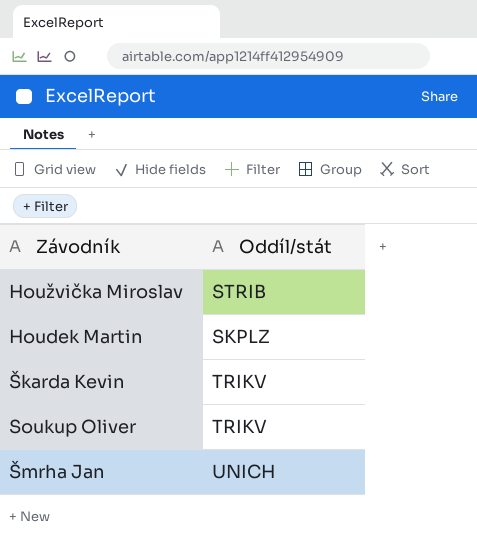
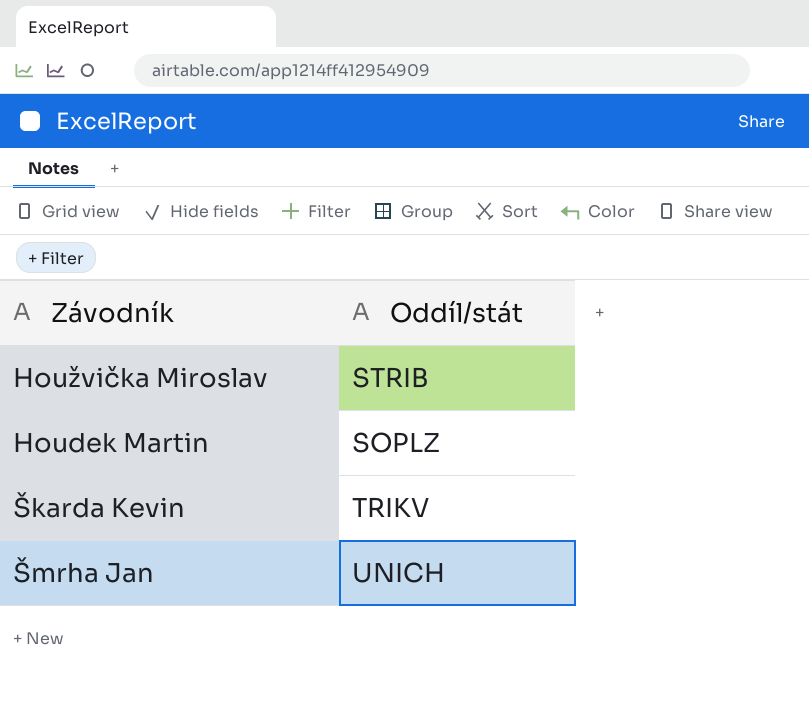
row Soukup Oliver: TRIKV -> none
Houdek Martin | Oddíl/stát: SKPLZ -> SOPLZ

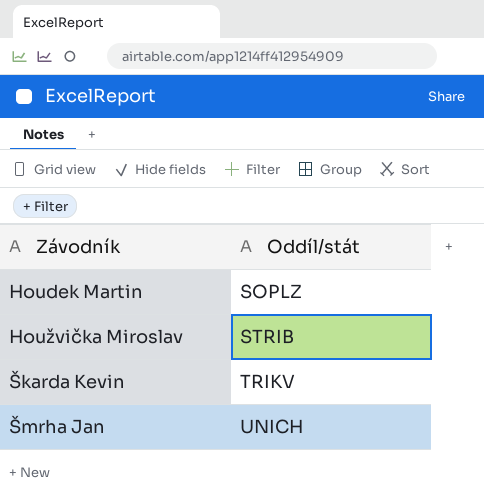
row order: none -> Závodník ascending

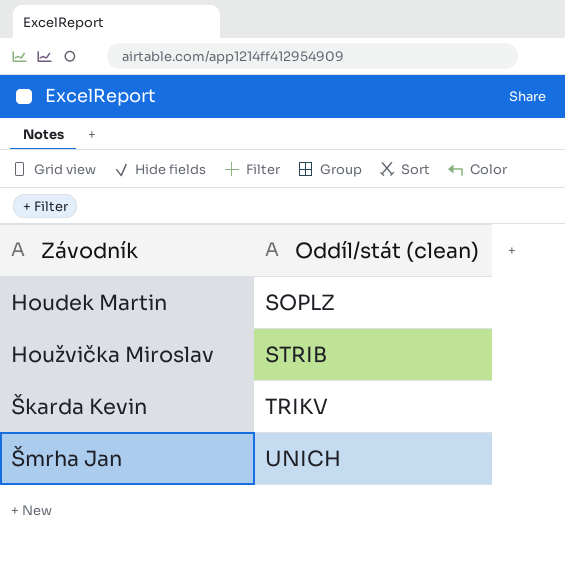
column name: Oddíl/stát -> Oddíl/stát (clean)

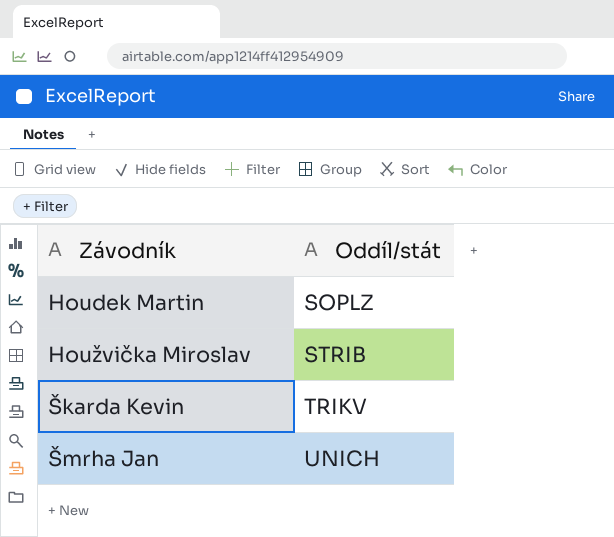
column name: Oddíl/stát (clean) -> Oddíl/stát

